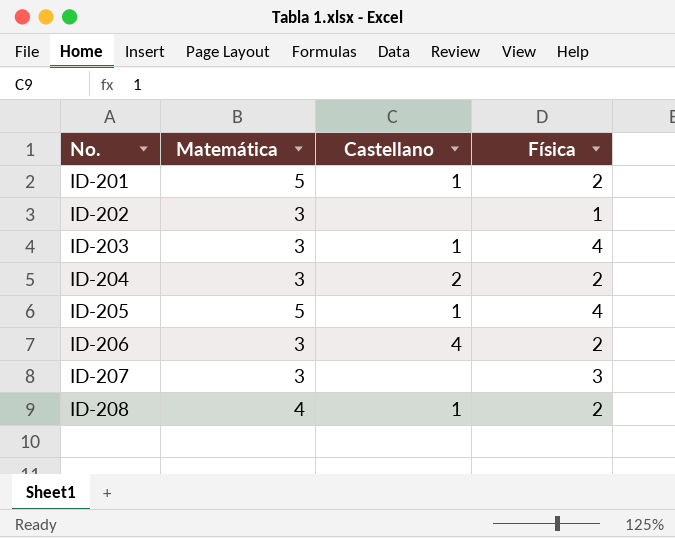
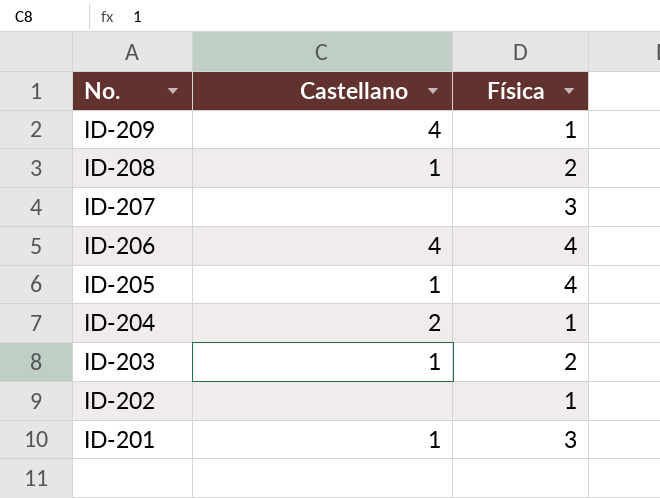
row order: No. ascending -> No. descending
column Matemática | position: 2 -> none
row ID-209: none -> 4 | 1
ID-206 | Física: 2 -> 4
ID-204 | Física: 2 -> 1
ID-203 | Física: 4 -> 2
ID-201 | Física: 2 -> 3

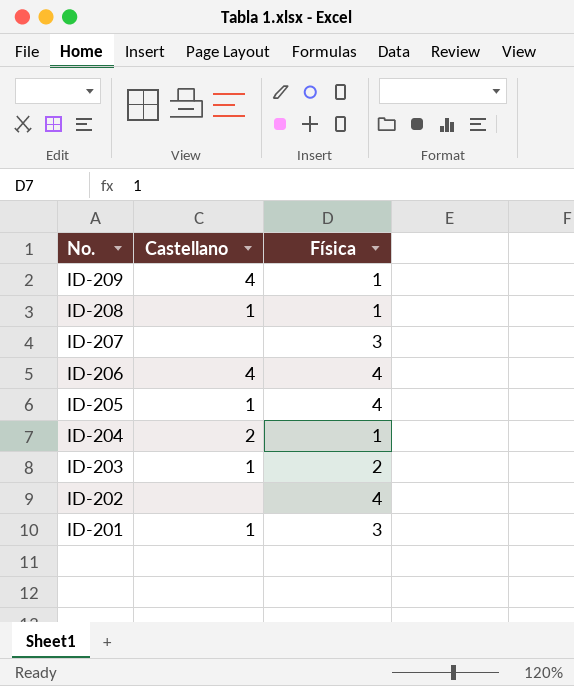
ID-208 | Física: 2 -> 1
ID-202 | Física: 1 -> 4

